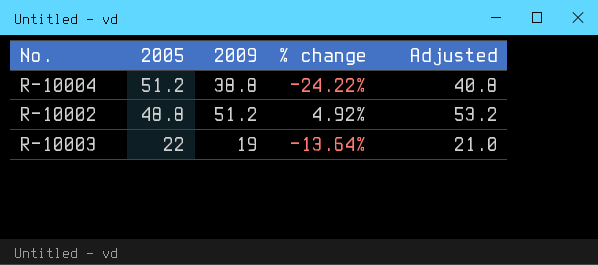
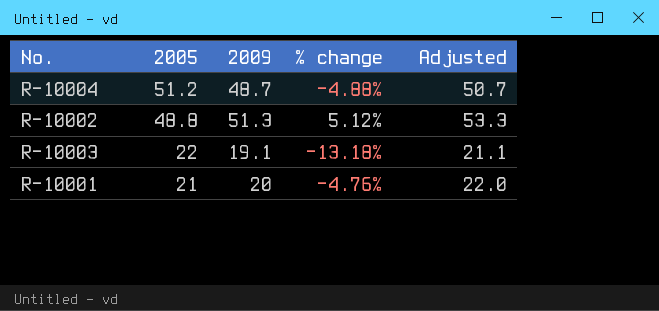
R-10004 | 2009: 38.8 -> 48.7
R-10004 | % change: -24.22% -> -4.88%
R-10004 | Adjusted: 40.8 -> 50.7
R-10002 | 2009: 51.2 -> 51.3
R-10002 | % change: 4.92% -> 5.12%
R-10002 | Adjusted: 53.2 -> 53.3
R-10003 | 2009: 19 -> 19.1
R-10003 | % change: -13.64% -> -13.18%
R-10003 | Adjusted: 21.0 -> 21.1
row R-10001: none -> 21 | 20 | -4.76% | 22.0

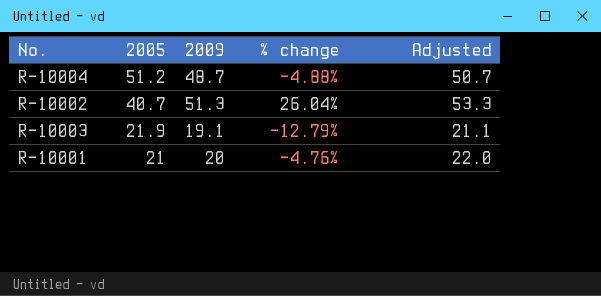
R-10002 | 2005: 48.8 -> 40.7
R-10002 | % change: 5.12% -> 26.04%
R-10003 | 2005: 22 -> 21.9
R-10003 | % change: -13.18% -> -12.79%

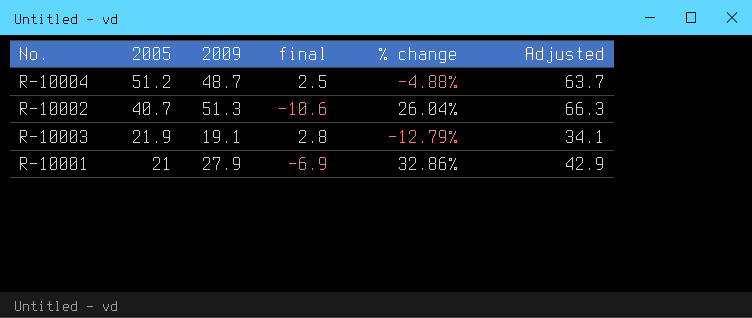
column final | formula: none -> [2005] - [2009]
column Adjusted | formula: [2009] + 2 -> [2009] + 15
R-10001 | 2009: 20 -> 27.9
R-10001 | % change: -4.76% -> 32.86%

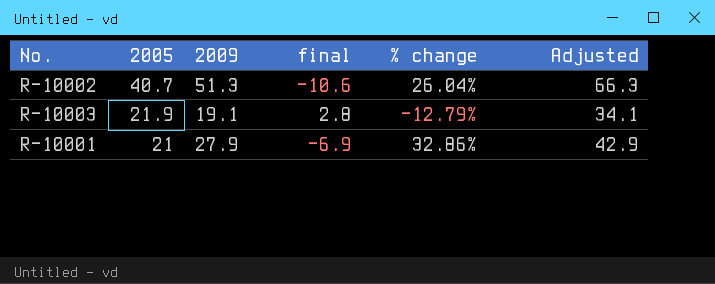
row R-10004: 51.2 | 48.7 | 2.5 | -4.88% | 63.7 -> none

